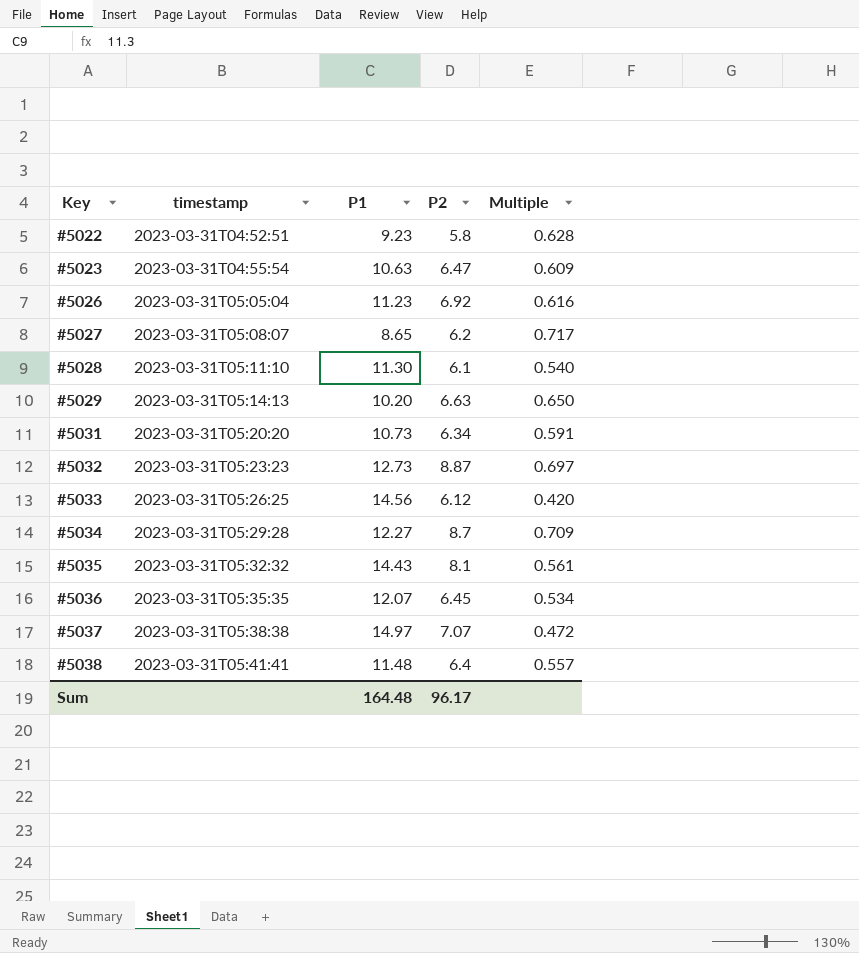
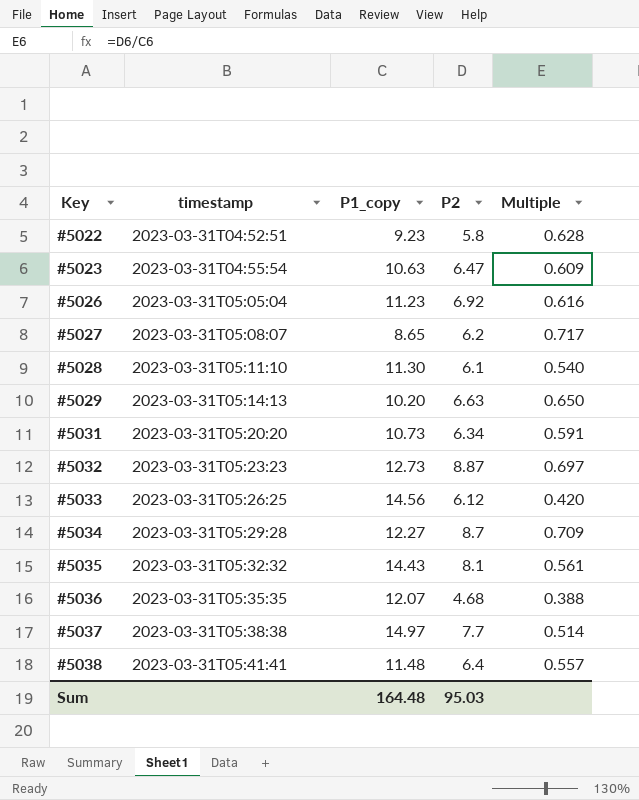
column name: P1 -> P1_copy
#5036 | P2: 6.45 -> 4.68
#5036 | Multiple: 0.534 -> 0.388
#5037 | P2: 7.07 -> 7.7
#5037 | Multiple: 0.472 -> 0.514
Sum | P2: 96.17 -> 95.03

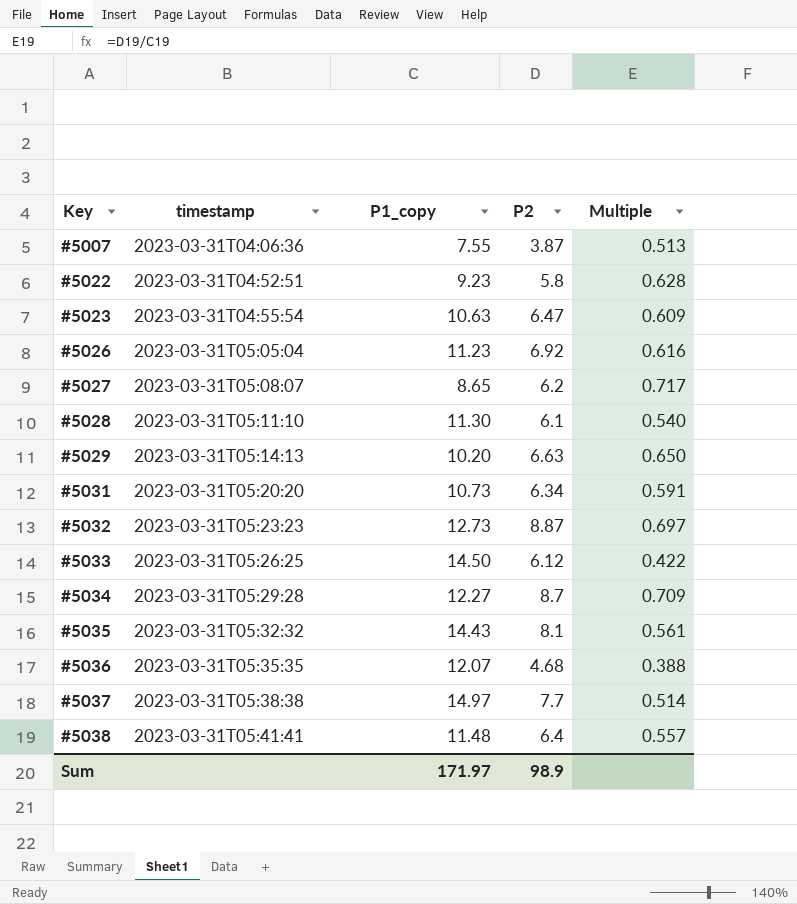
row #5007: none -> 2023-03-31T04:06:36 | 7.55 | 3.87 | 0.513
#5033 | P1_copy: 14.56 -> 14.50
#5033 | Multiple: 0.420 -> 0.422
Sum | P1_copy: 164.48 -> 171.97
Sum | P2: 95.03 -> 98.9

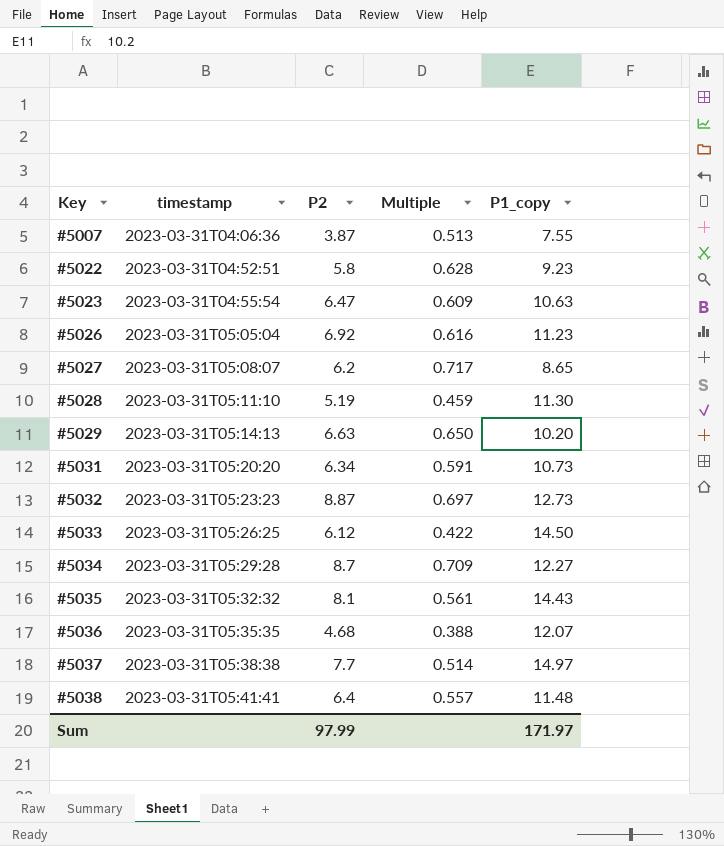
column P1_copy | position: 3 -> 5
#5028 | P2: 6.1 -> 5.19
#5028 | Multiple: 0.540 -> 0.459
Sum | P2: 98.9 -> 97.99

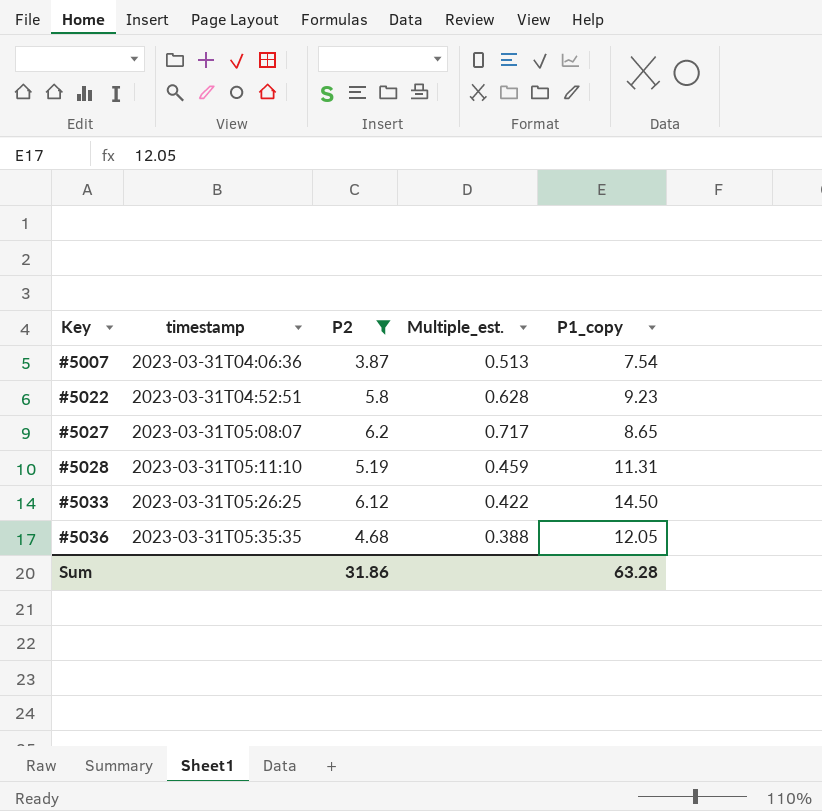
filter: none -> P2 <= 6.2
column name: Multiple -> Multiple_est.
#5007 | P1_copy: 7.55 -> 7.54
#5028 | P1_copy: 11.30 -> 11.31
#5036 | P1_copy: 12.07 -> 12.05
Sum | P2: 97.99 -> 31.86
Sum | P1_copy: 171.97 -> 63.28

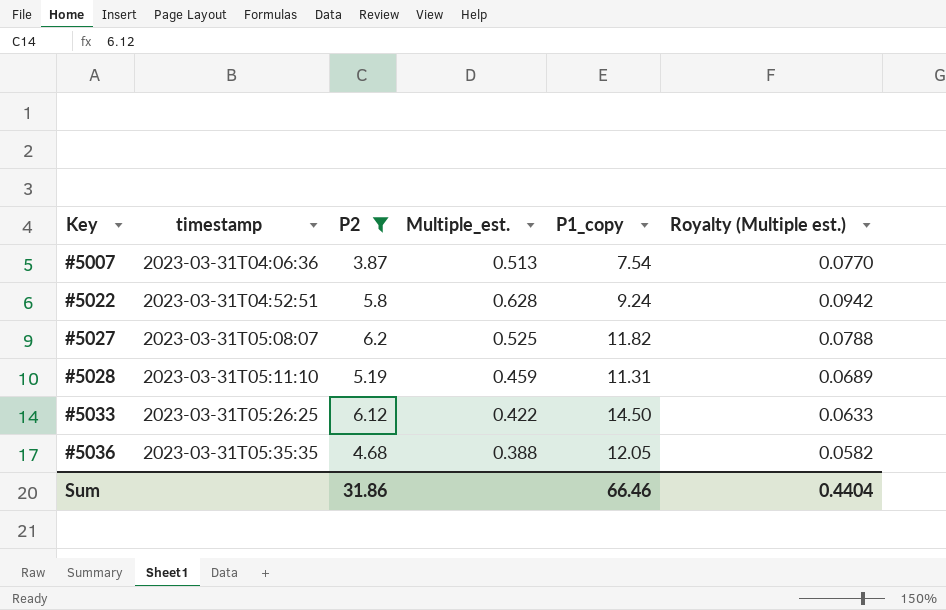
column Royalty (Multiple est.) | formula: none -> [Multiple_est.] * 0.15
#5022 | P1_copy: 9.23 -> 9.24
#5027 | Multiple_est.: 0.717 -> 0.525
#5027 | P1_copy: 8.65 -> 11.82
Sum | P1_copy: 63.28 -> 66.46

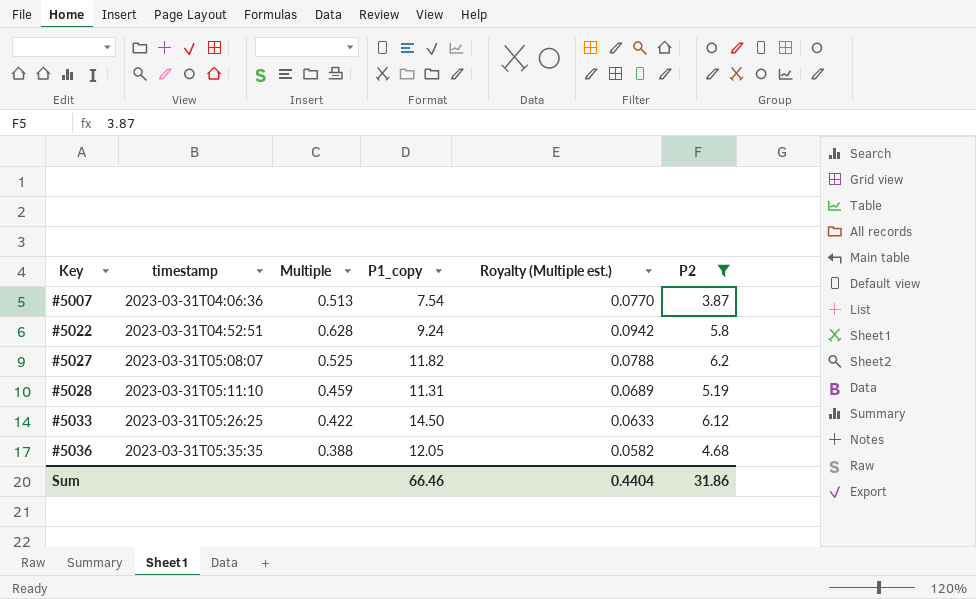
column name: Multiple_est. -> Multiple
column P2 | position: 3 -> 6

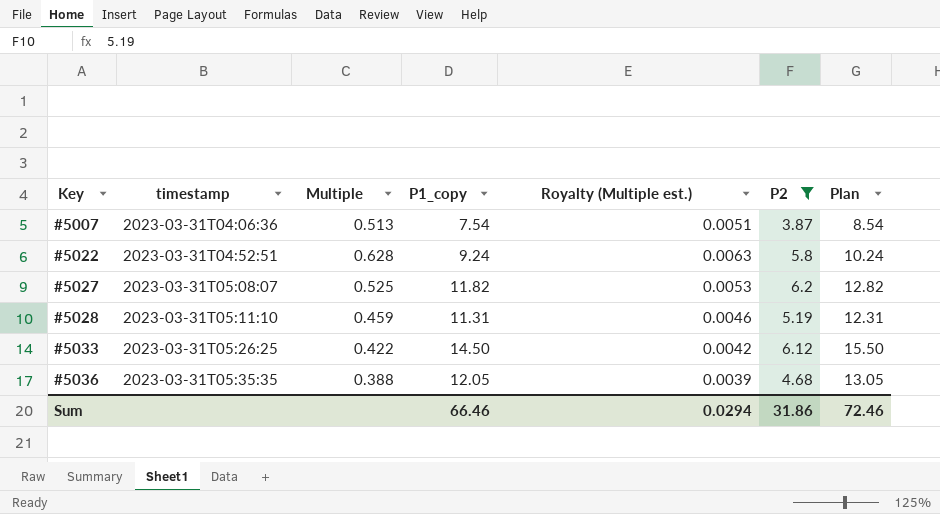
column Royalty (Multiple est.) | formula: [Multiple] * 0.15 -> [Multiple] * 0.01
column Plan | formula: none -> [P1_copy] + 1
Sum | Royalty (Multiple est.): 0.4404 -> 0.0294

